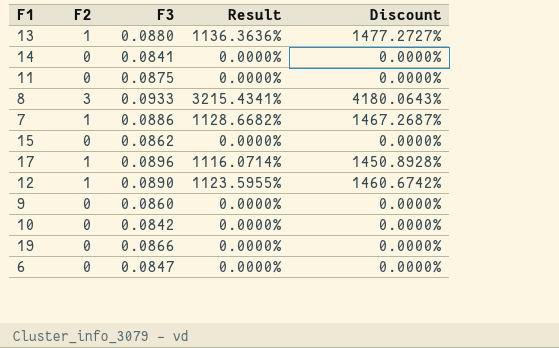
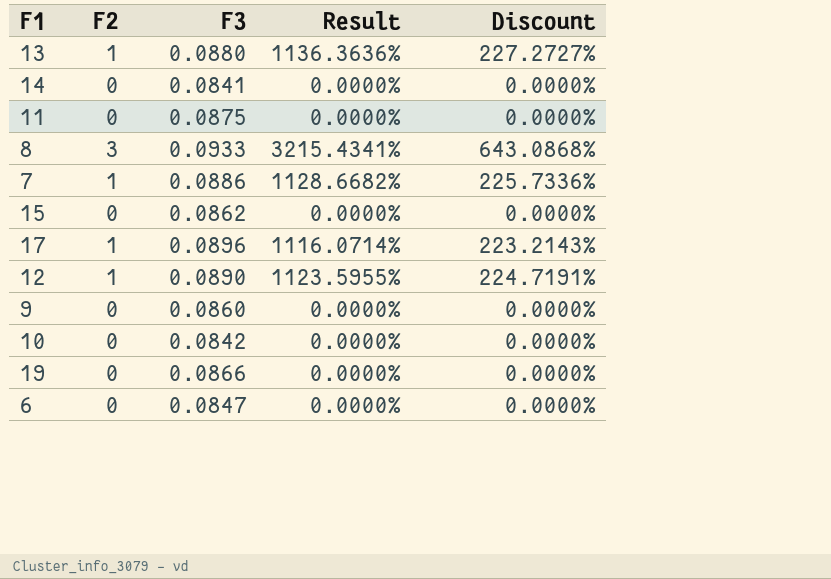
column Discount | formula: [Result] * 1.3 -> [Result] * 0.2

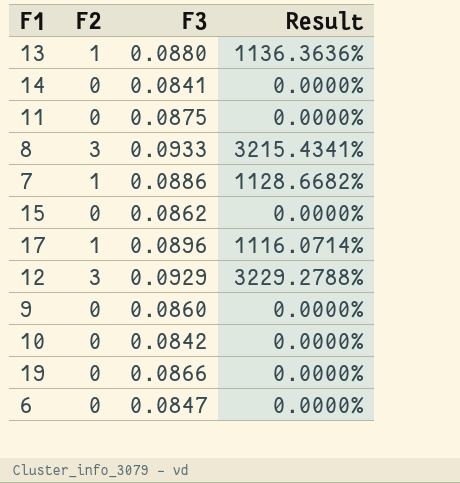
column Discount | formula: [Result] * 0.2 -> none
12 | F2: 1 -> 3
12 | F3: 0.0890 -> 0.0929
12 | Result: 1123.5955% -> 3229.2788%

